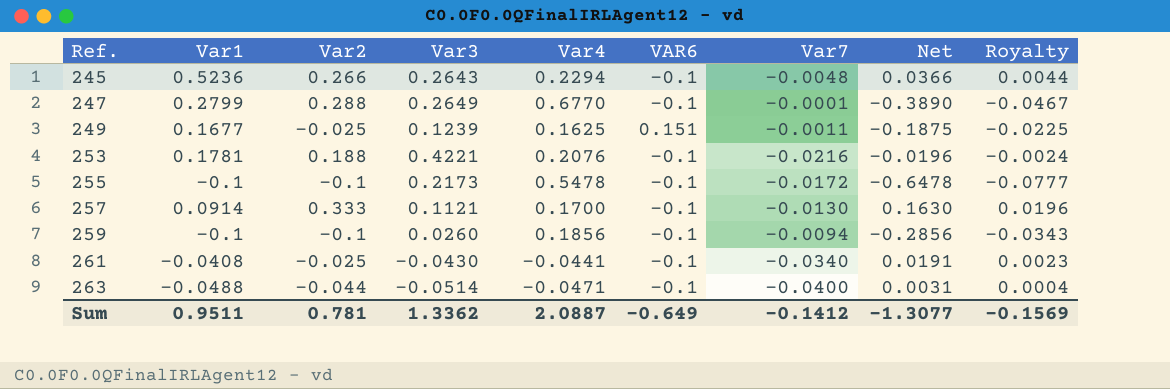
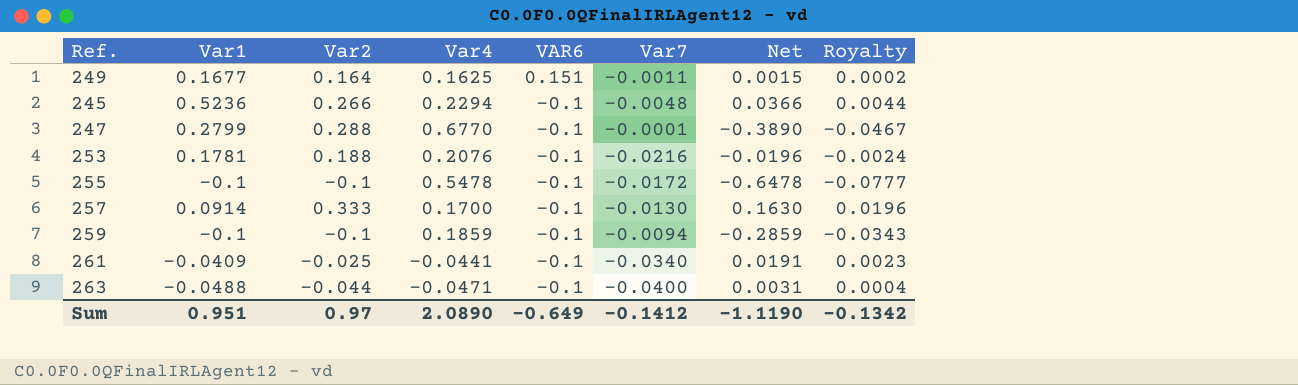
row order: Ref. ascending -> VAR6 descending
column Var3 | position: 4 -> none
249 | Var2: -0.025 -> 0.164
249 | Net: -0.1875 -> 0.0015
249 | Royalty: -0.0225 -> 0.0002
259 | Var4: 0.1856 -> 0.1859
259 | Net: -0.2856 -> -0.2859
261 | Var1: -0.0408 -> -0.0409
Sum | Var1: 0.9511 -> 0.951
Sum | Var2: 0.781 -> 0.97
Sum | Var4: 2.0887 -> 2.0890
Sum | Net: -1.3077 -> -1.1190
Sum | Royalty: -0.1569 -> -0.1342

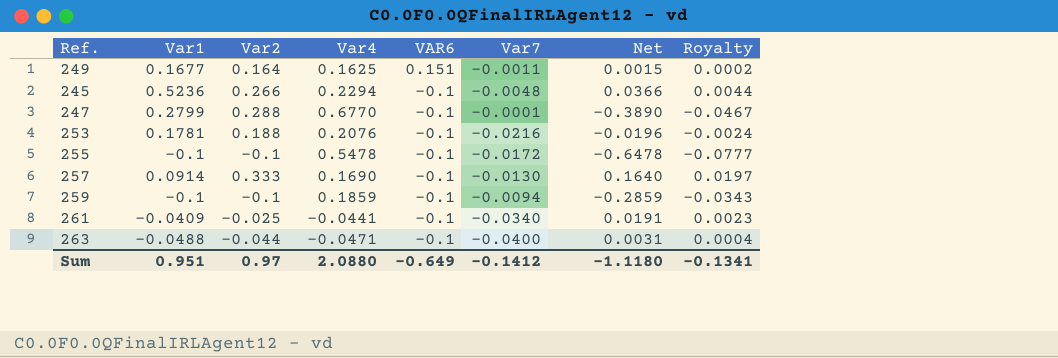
257 | Var4: 0.1700 -> 0.1690
257 | Net: 0.1630 -> 0.1640
257 | Royalty: 0.0196 -> 0.0197
Sum | Var4: 2.0890 -> 2.0880
Sum | Net: -1.1190 -> -1.1180
Sum | Royalty: -0.1342 -> -0.1341

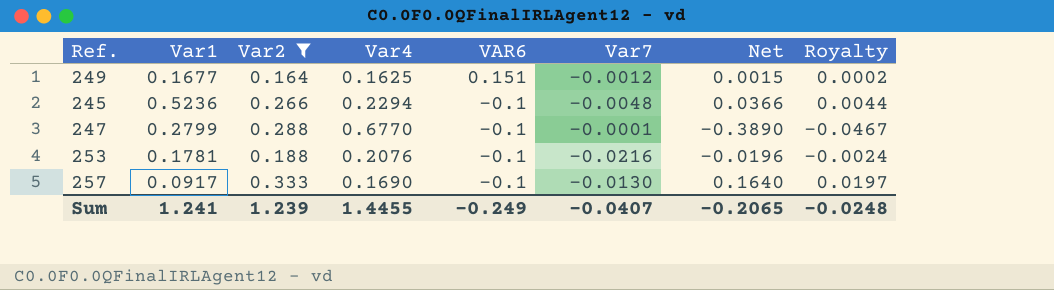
filter: none -> Var2 >= 0.164
249 | Var7: -0.0011 -> -0.0012
257 | Var1: 0.0914 -> 0.0917
Sum | Var1: 0.951 -> 1.241
Sum | Var2: 0.97 -> 1.239
Sum | Var4: 2.0880 -> 1.4455
Sum | VAR6: -0.649 -> -0.249
Sum | Var7: -0.1412 -> -0.0407
Sum | Net: -1.1180 -> -0.2065
Sum | Royalty: -0.1341 -> -0.0248

